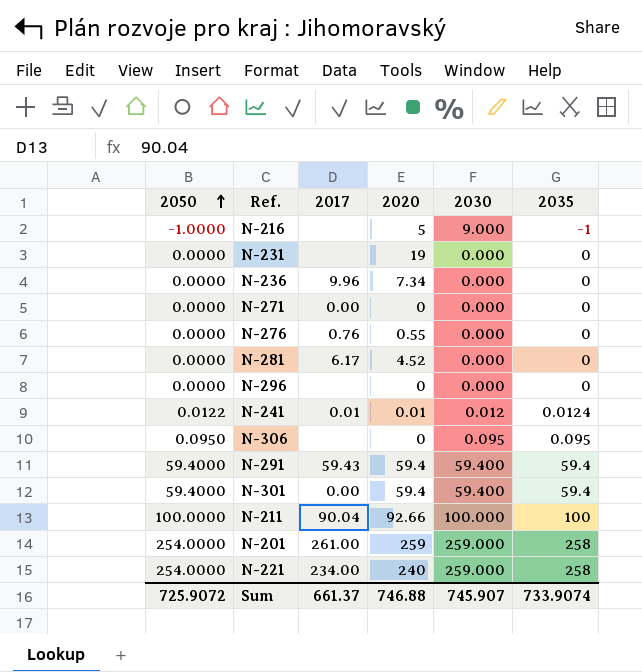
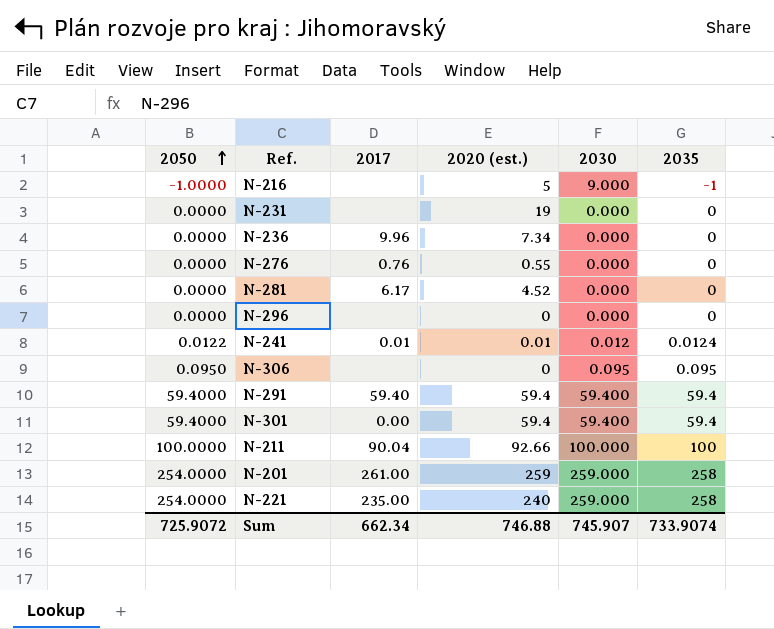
column name: 2020 -> 2020 (est.)
row N-271: 0.0000 | 0.00 | 0 | 0.000 | 0 -> none
N-291 | 2017: 59.43 -> 59.40
N-221 | 2017: 234.00 -> 235.00
Sum | 2017: 661.37 -> 662.34

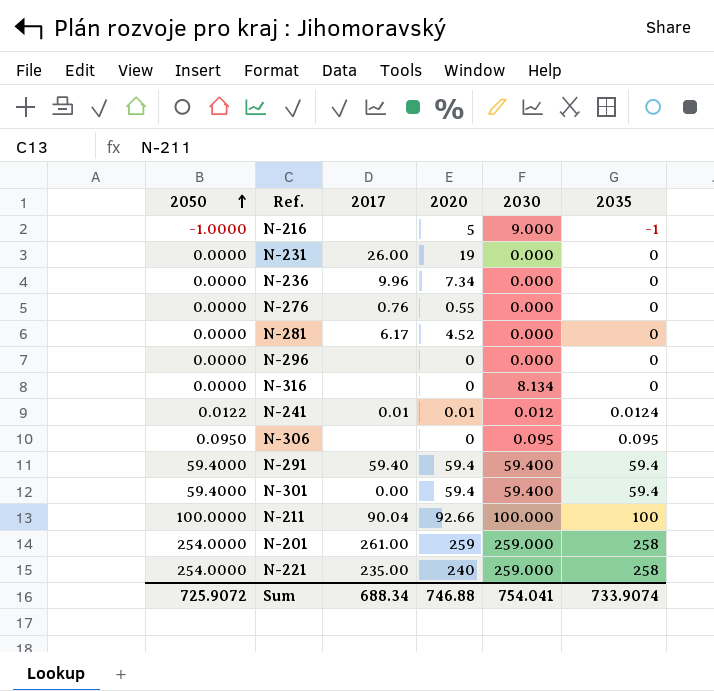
column name: 2020 (est.) -> 2020
N-231 | 2017: none -> 26.00
row N-316: none -> 0.0000 | none | 0 | 8.134 | 0
Sum | 2017: 662.34 -> 688.34
Sum | 2030: 745.907 -> 754.041

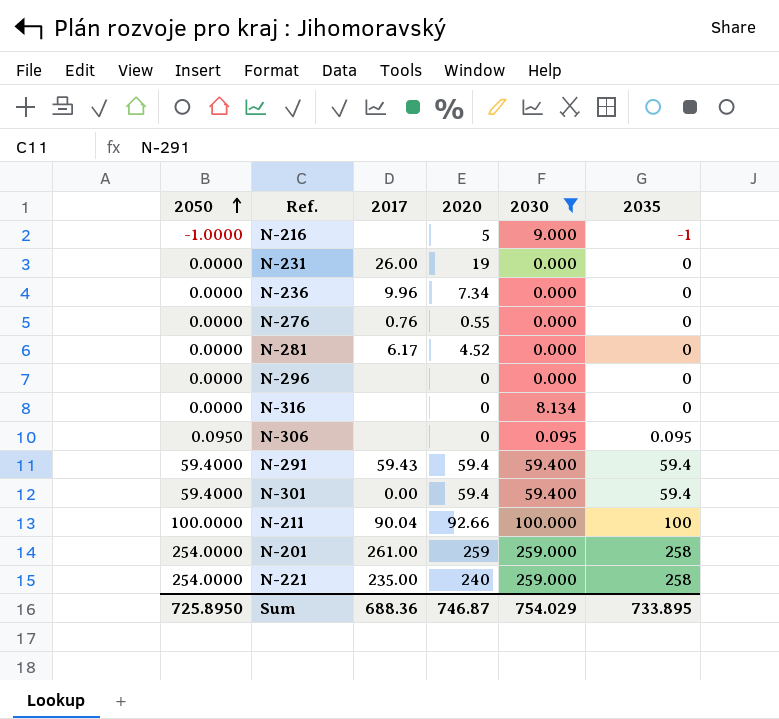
filter: none -> 2030 != 0.012
N-291 | 2017: 59.40 -> 59.43
Sum | 2050: 725.9072 -> 725.8950
Sum | 2017: 688.34 -> 688.36
Sum | 2020: 746.88 -> 746.87
Sum | 2030: 754.041 -> 754.029
Sum | 2035: 733.9074 -> 733.895

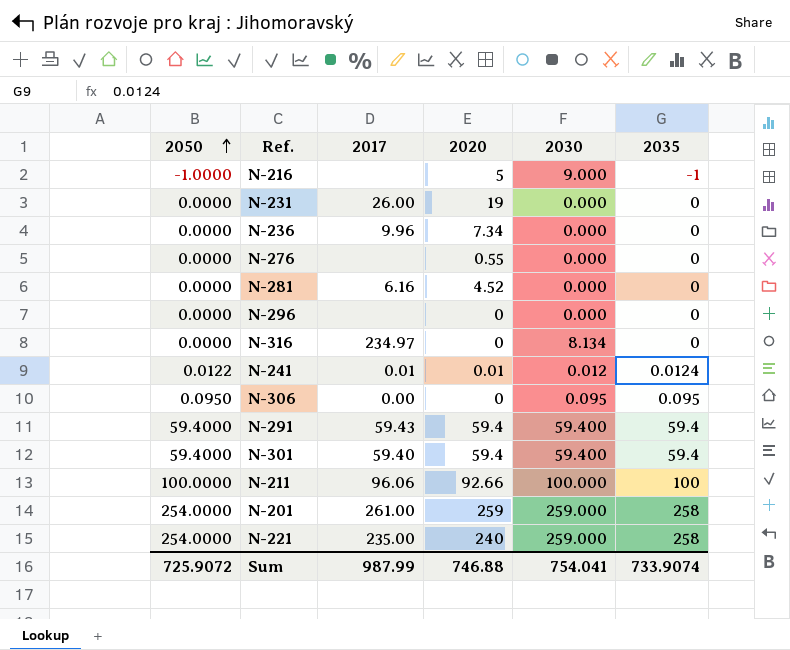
filter: 2030 != 0.012 -> none
N-276 | 2017: 0.76 -> none
N-281 | 2017: 6.17 -> 6.16
N-316 | 2017: none -> 234.97
N-306 | 2017: none -> 0.00
N-301 | 2017: 0.00 -> 59.40
N-211 | 2017: 90.04 -> 96.06
Sum | 2050: 725.8950 -> 725.9072
Sum | 2017: 688.36 -> 987.99
Sum | 2020: 746.87 -> 746.88
Sum | 2030: 754.029 -> 754.041
Sum | 2035: 733.895 -> 733.9074

